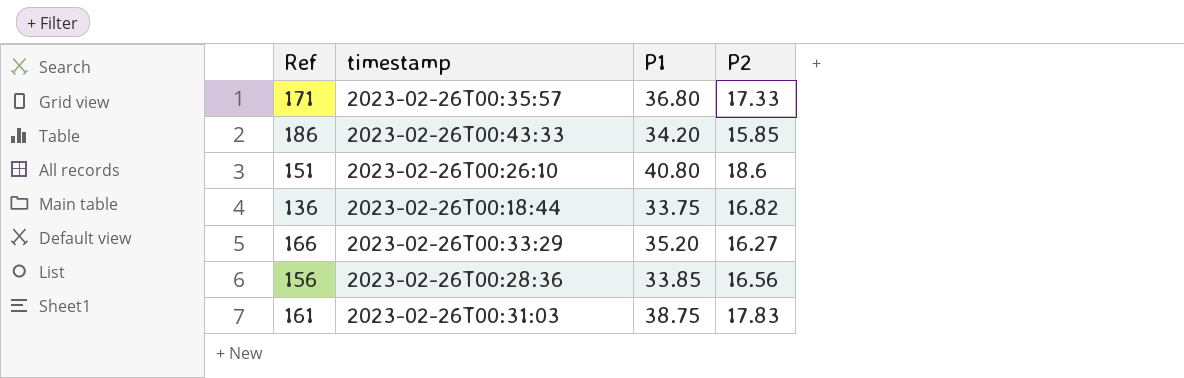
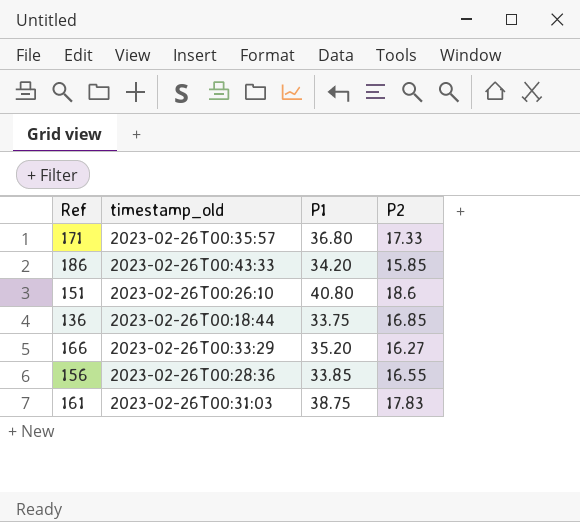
column name: timestamp -> timestamp_old
136 | P2: 16.82 -> 16.85
156 | P2: 16.56 -> 16.55

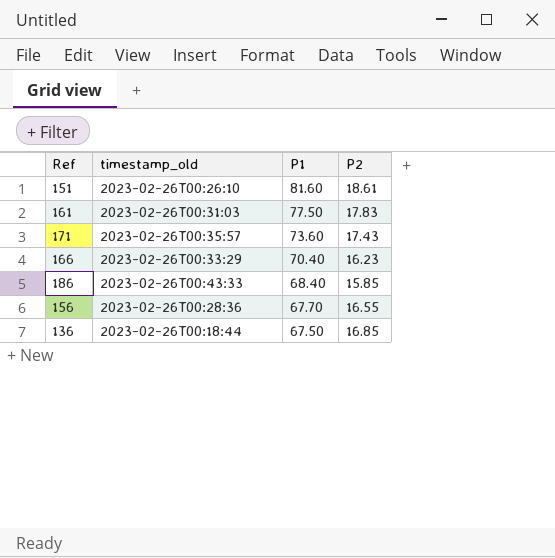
row order: none -> P1 descending
151 | P1: 40.80 -> 81.60
151 | P2: 18.6 -> 18.61
161 | P1: 38.75 -> 77.50
171 | P1: 36.80 -> 73.60
171 | P2: 17.33 -> 17.43
166 | P1: 35.20 -> 70.40
166 | P2: 16.27 -> 16.23
186 | P1: 34.20 -> 68.40
156 | P1: 33.85 -> 67.70
136 | P1: 33.75 -> 67.50

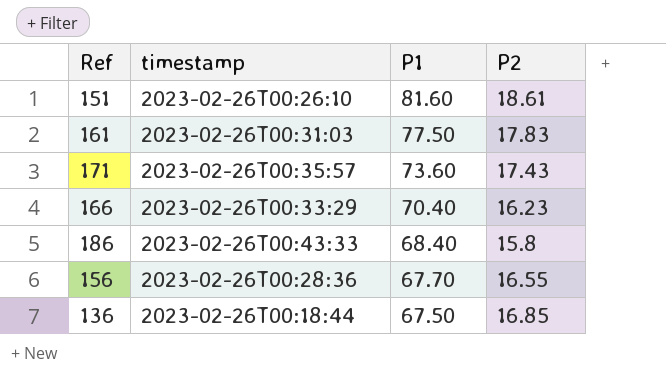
column name: timestamp_old -> timestamp
186 | P2: 15.85 -> 15.8

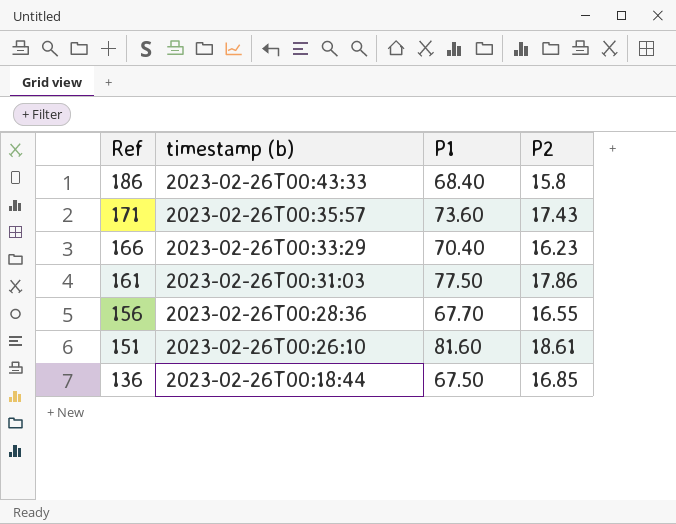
row order: P1 descending -> Ref descending
column name: timestamp -> timestamp (b)
161 | P2: 17.83 -> 17.86

